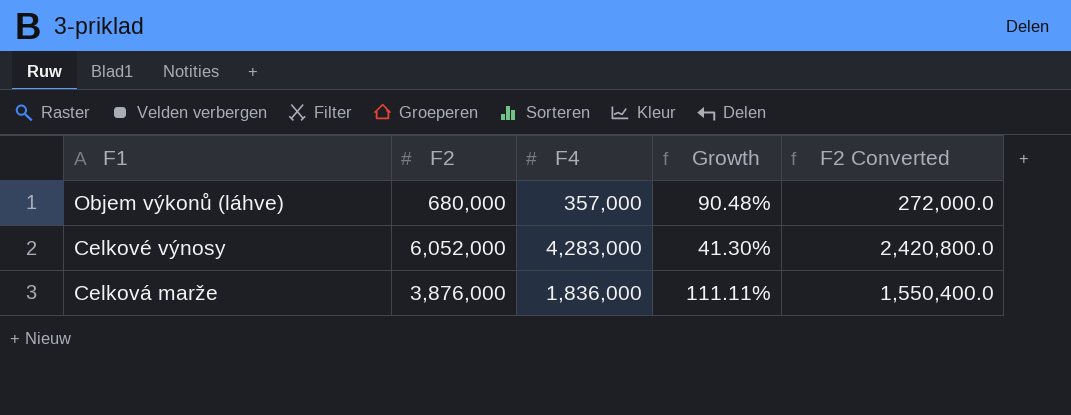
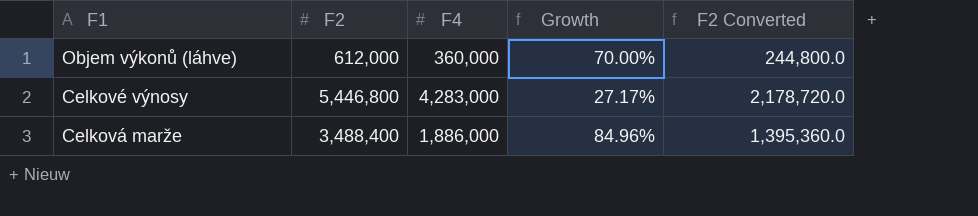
Objem výkonů (láhve) | F2: 680,000 -> 612,000
Objem výkonů (láhve) | F4: 357,000 -> 360,000
Objem výkonů (láhve) | Growth: 90.48% -> 70.00%
Objem výkonů (láhve) | F2 Converted: 272,000.0 -> 244,800.0
Celkové výnosy | F2: 6,052,000 -> 5,446,800
Celkové výnosy | Growth: 41.30% -> 27.17%
Celkové výnosy | F2 Converted: 2,420,800.0 -> 2,178,720.0
Celková marže | F2: 3,876,000 -> 3,488,400
Celková marže | F4: 1,836,000 -> 1,886,000
Celková marže | Growth: 111.11% -> 84.96%
Celková marže | F2 Converted: 1,550,400.0 -> 1,395,360.0

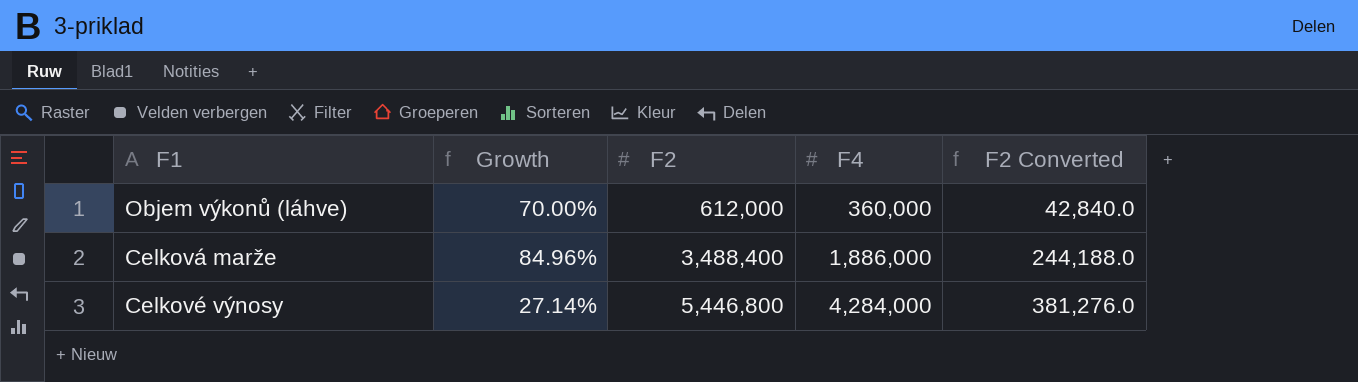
row order: F1 descending -> F2 ascending
column Growth | position: 4 -> 2
column F2 Converted | formula: [F2] * 0.4 -> [F2] * 0.07
Celkové výnosy | Growth: 27.17% -> 27.14%
Celkové výnosy | F4: 4,283,000 -> 4,284,000

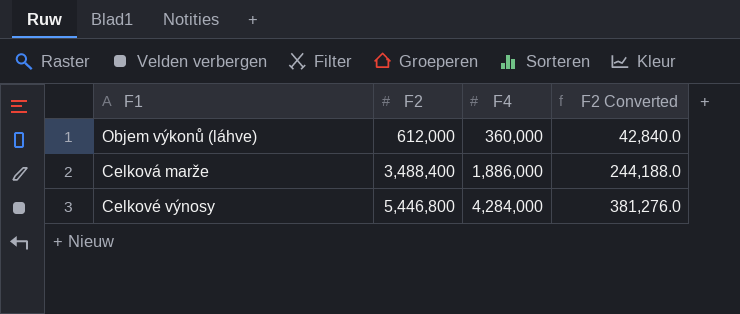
column Growth | formula: ([F2] - [F4]) / [F4] -> none

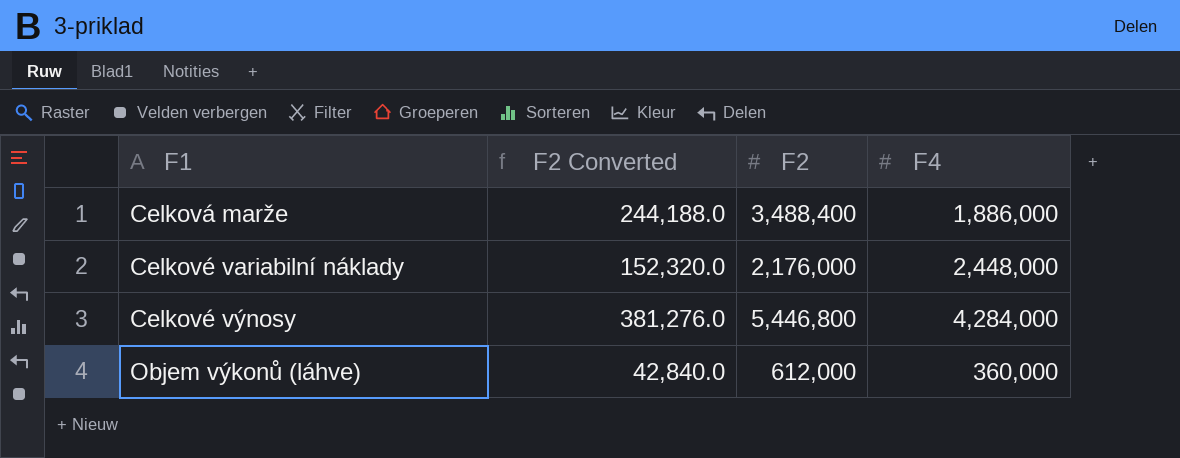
row order: F2 ascending -> F1 ascending
column F2 Converted | position: 4 -> 2
row Celkové variabilní náklady: none -> 152,320.0 | 2,176,000 | 2,448,000

